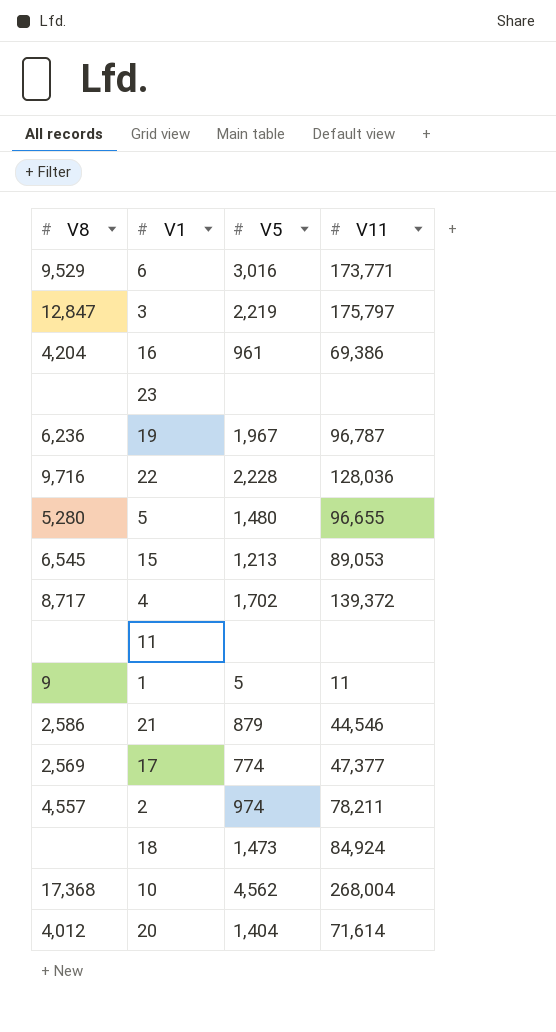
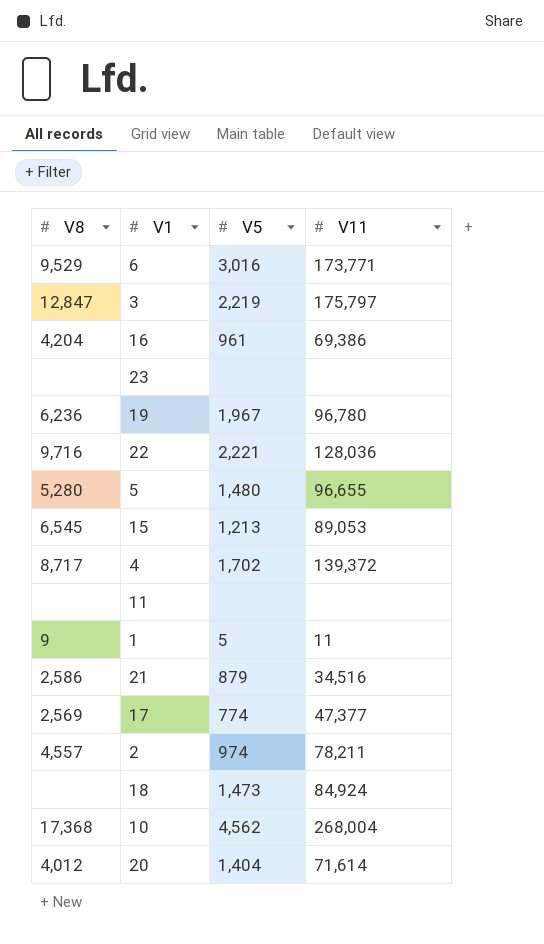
19 | V11: 96,787 -> 96,780
22 | V5: 2,228 -> 2,221
21 | V11: 44,546 -> 34,516

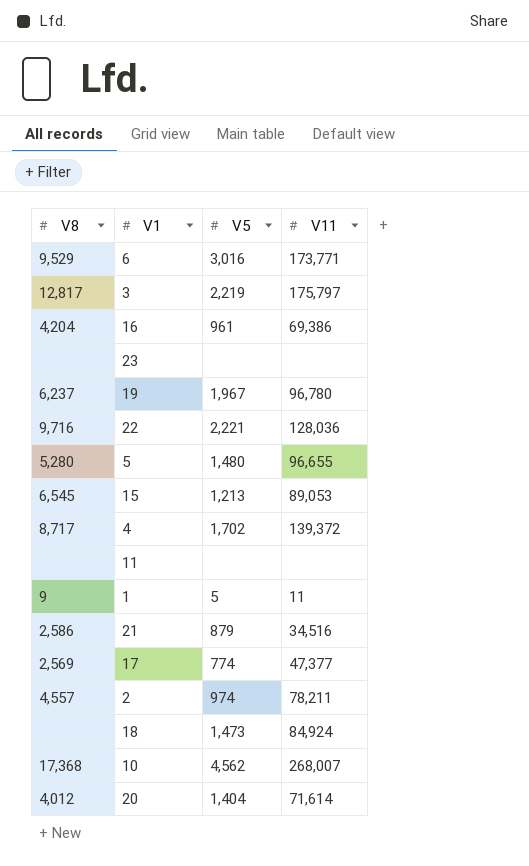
3 | V8: 12,847 -> 12,817
19 | V8: 6,236 -> 6,237
10 | V11: 268,004 -> 268,007

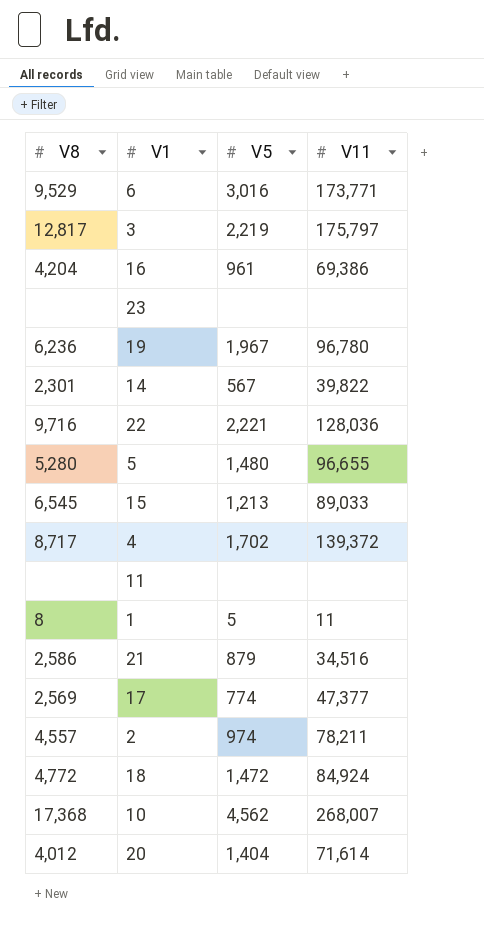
19 | V8: 6,237 -> 6,236
row 14: none -> 2,301 | 567 | 39,822
15 | V11: 89,053 -> 89,033
1 | V8: 9 -> 8
18 | V8: none -> 4,772
18 | V5: 1,473 -> 1,472

